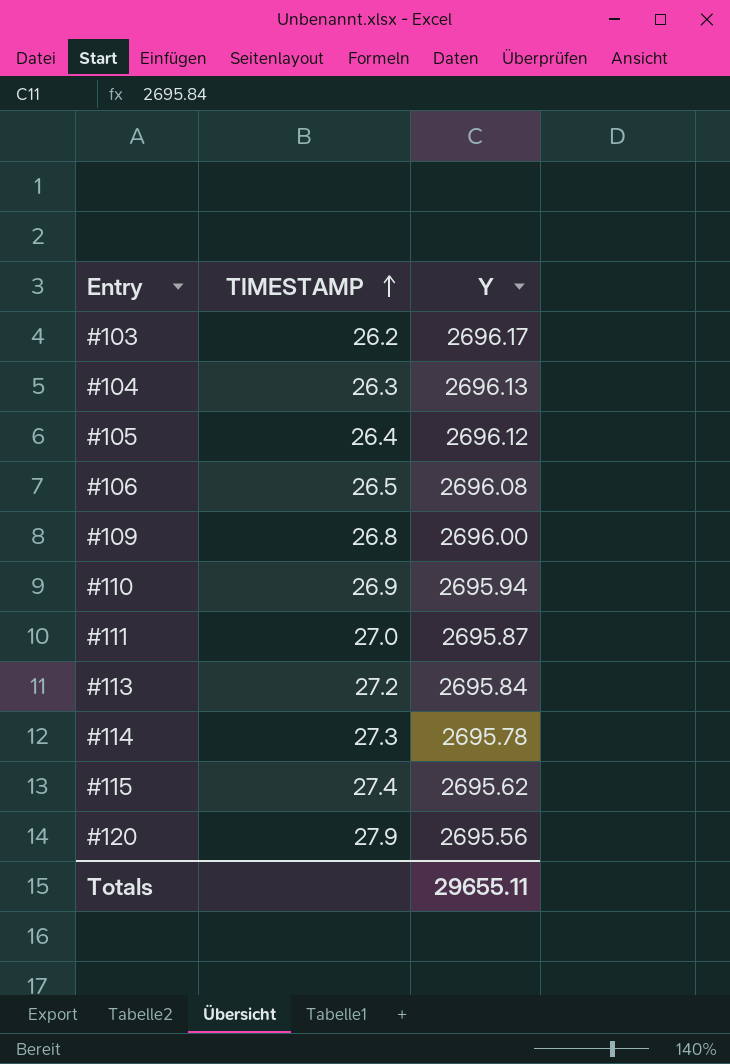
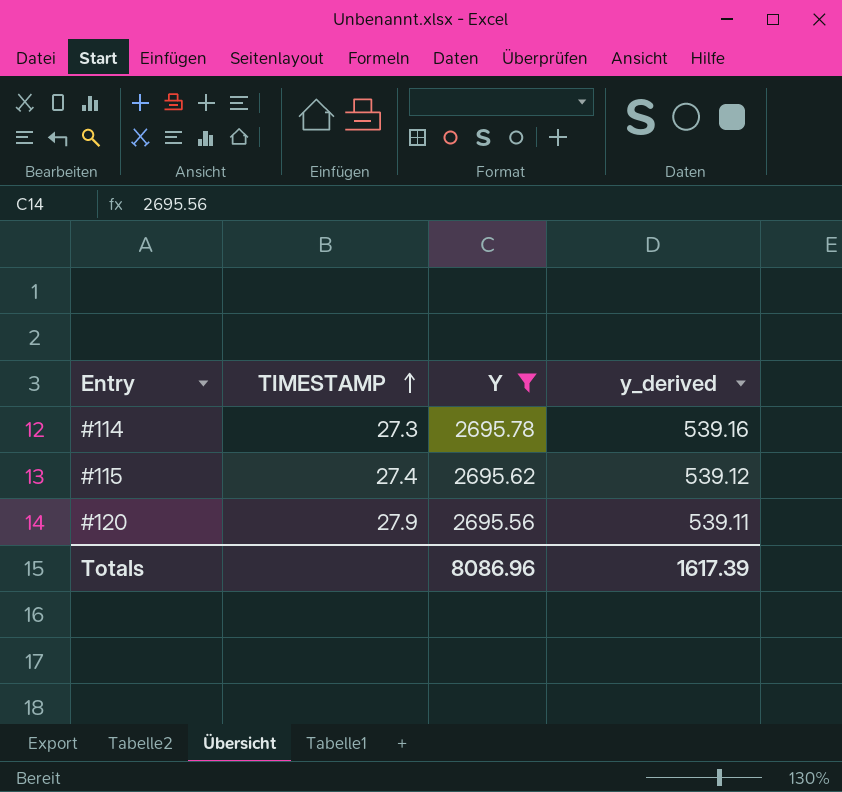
filter: none -> Y <= 2695.78
column y_derived | formula: none -> [Y] * 0.2
Totals | Y: 29655.11 -> 8086.96

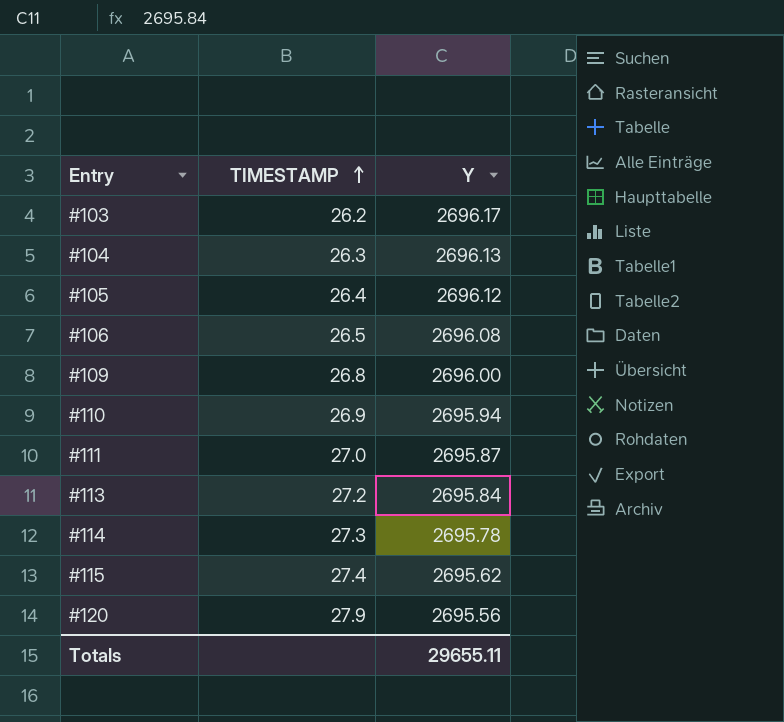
filter: Y <= 2695.78 -> none
column y_derived | formula: [Y] * 0.2 -> none
Totals | Y: 8086.96 -> 29655.11

